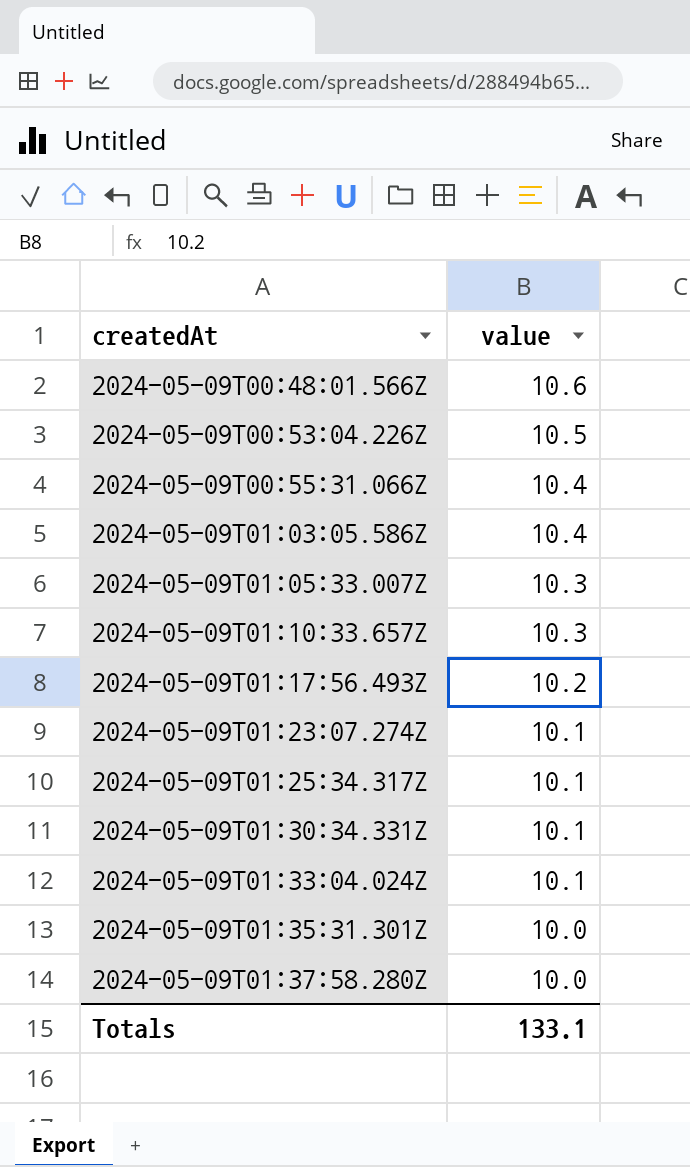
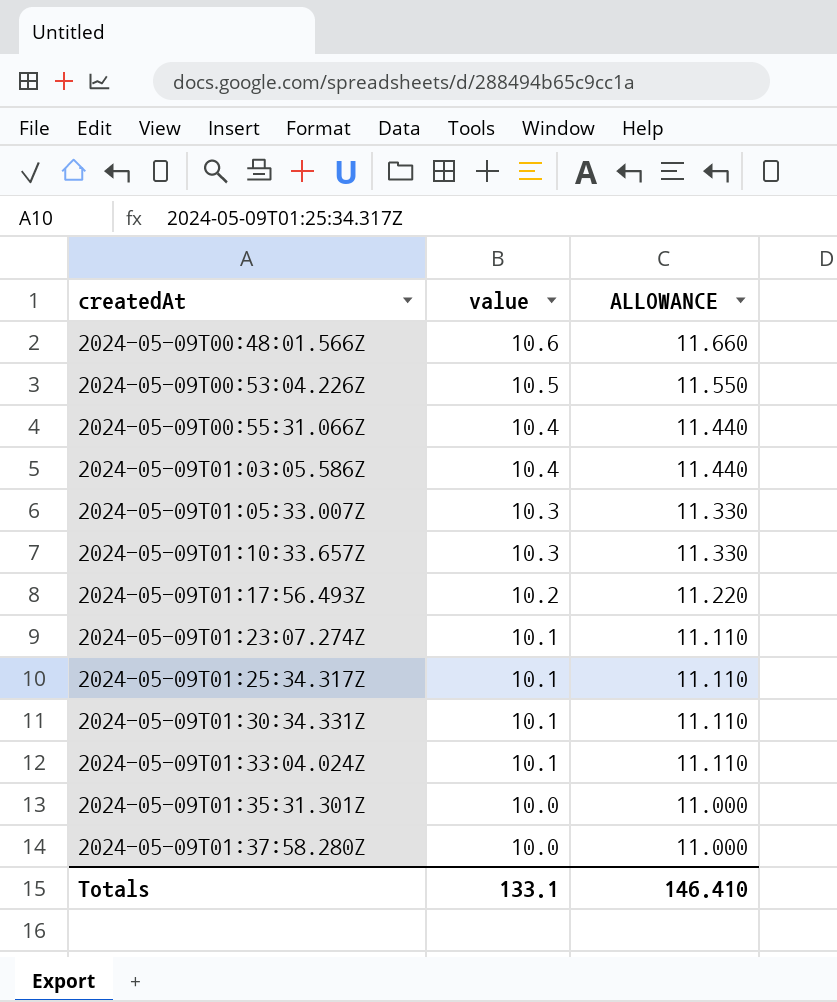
column ALLOWANCE | formula: none -> [value] * 1.1

